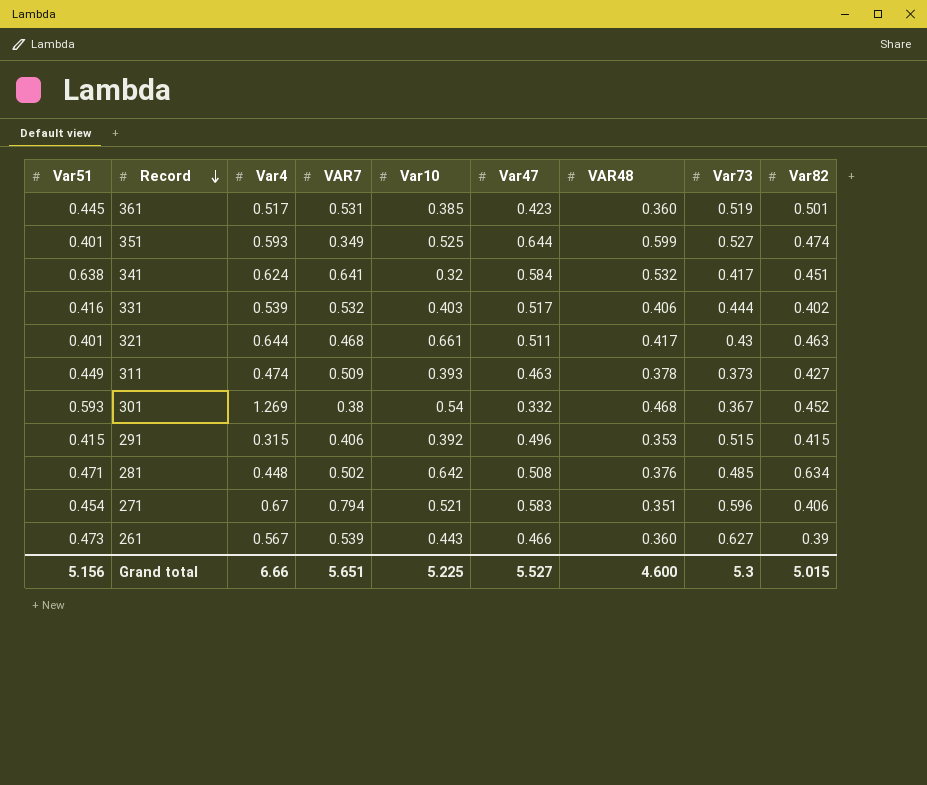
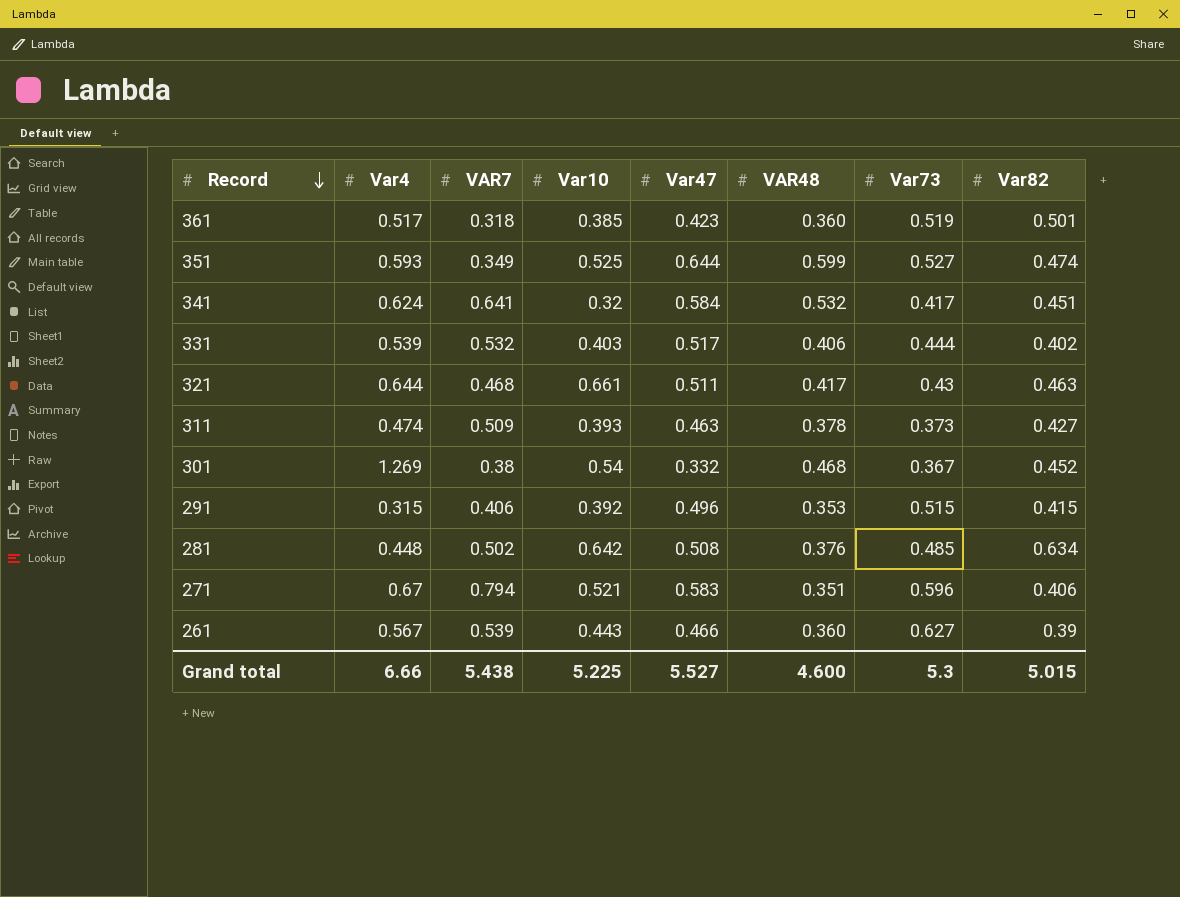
column Var51 | position: 1 -> none
361 | VAR7: 0.531 -> 0.318
Grand total | VAR7: 5.651 -> 5.438

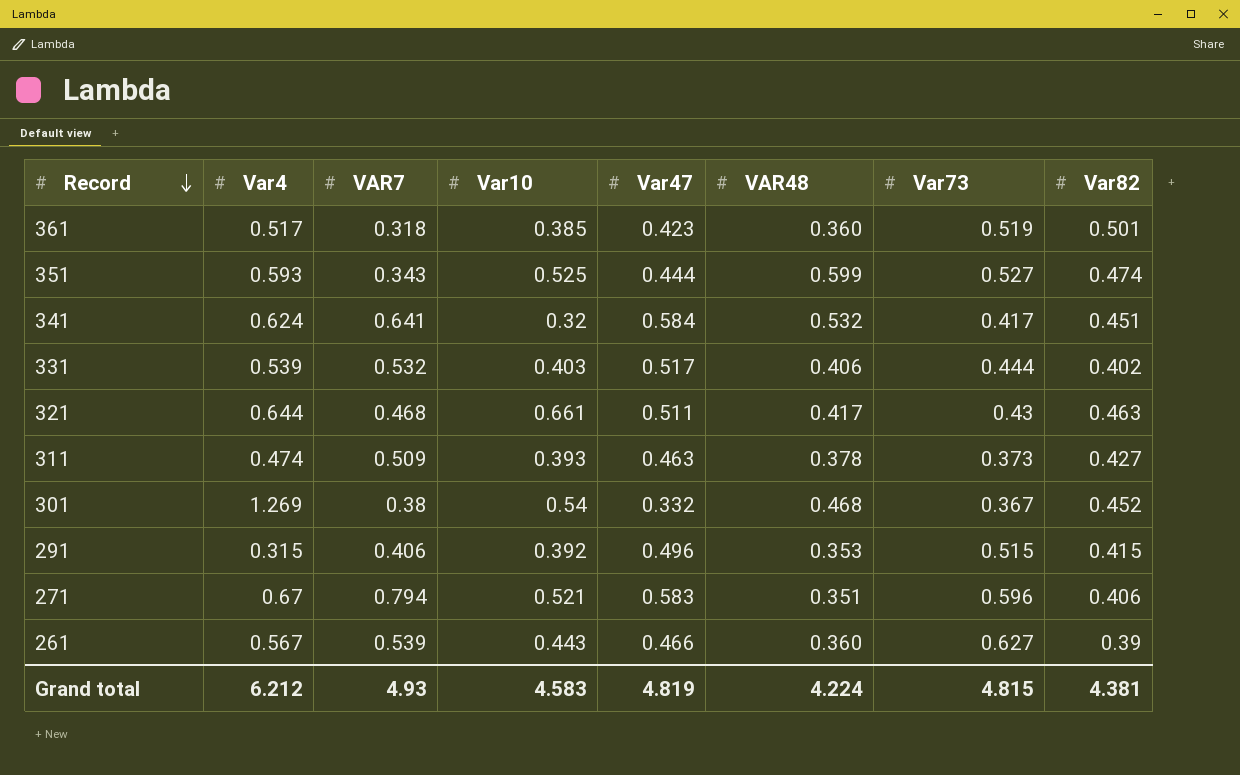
row 281: 0.448 | 0.502 | 0.642 | 0.508 | 0.376 | 0.485 | 0.634 -> none
351 | VAR7: 0.349 -> 0.343
351 | Var47: 0.644 -> 0.444
Grand total | Var4: 6.66 -> 6.212
Grand total | VAR7: 5.438 -> 4.93
Grand total | Var10: 5.225 -> 4.583
Grand total | Var47: 5.527 -> 4.819
Grand total | VAR48: 4.600 -> 4.224
Grand total | Var73: 5.3 -> 4.815
Grand total | Var82: 5.015 -> 4.381

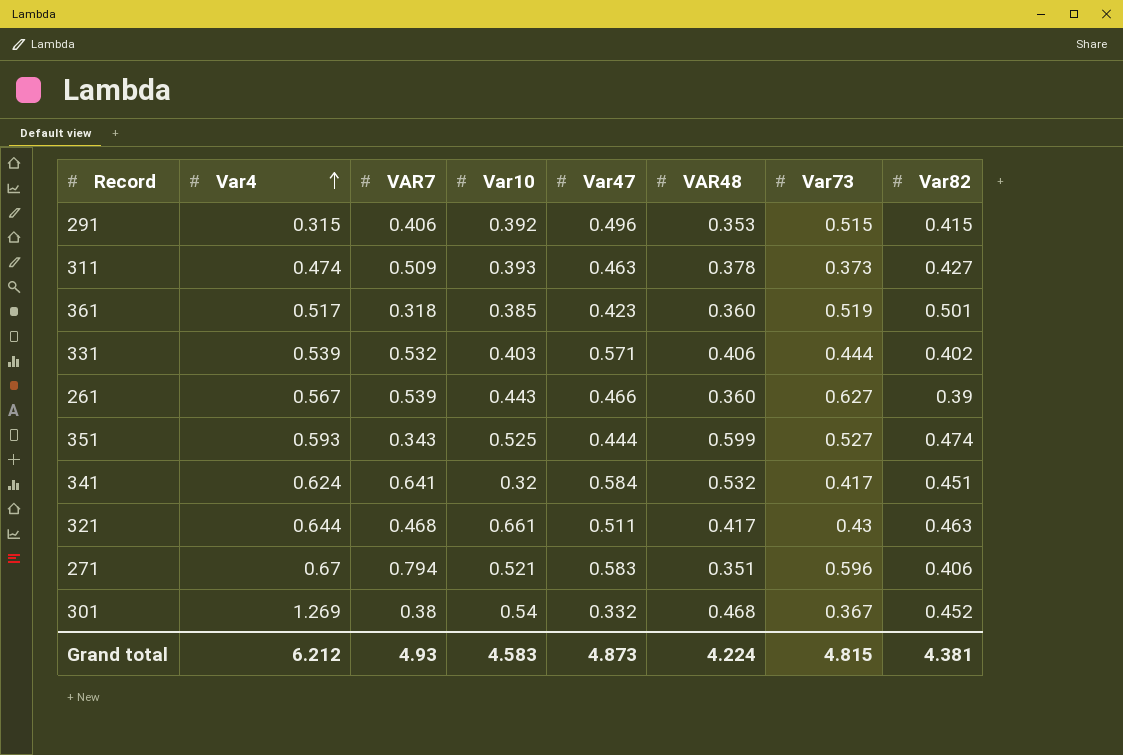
row order: Record descending -> Var4 ascending
331 | Var47: 0.517 -> 0.571
Grand total | Var47: 4.819 -> 4.873

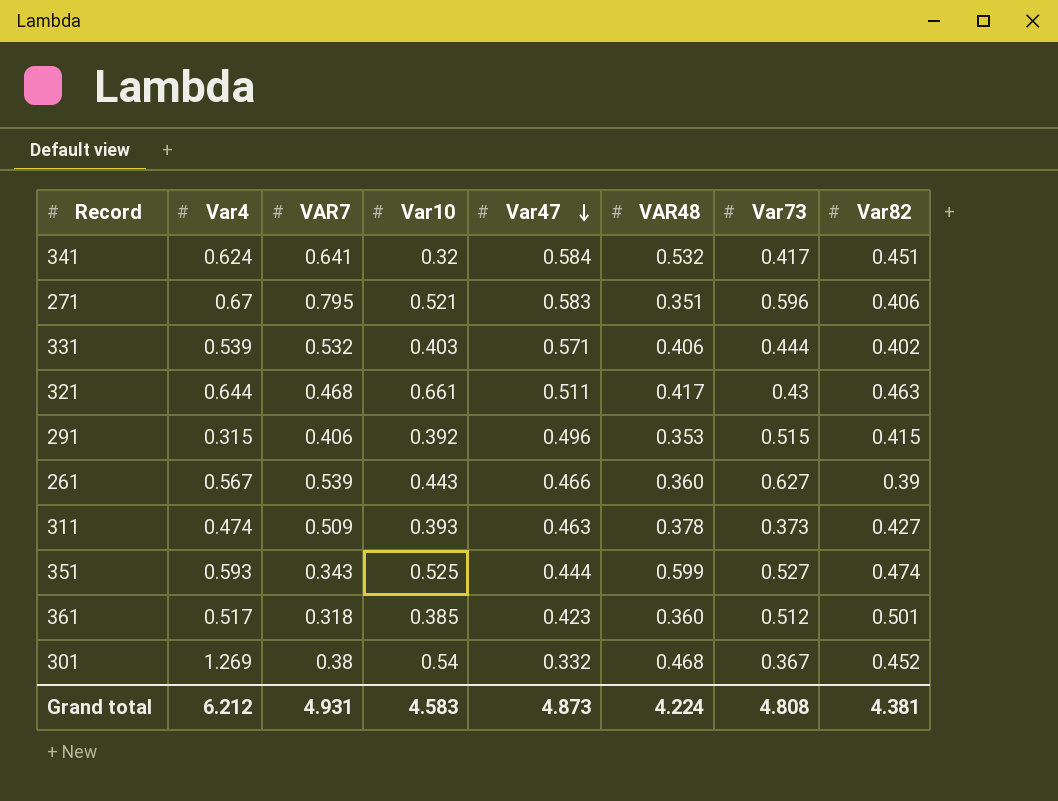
row order: Var4 ascending -> Var47 descending
271 | VAR7: 0.794 -> 0.795
361 | Var73: 0.519 -> 0.512
Grand total | VAR7: 4.93 -> 4.931
Grand total | Var73: 4.815 -> 4.808

